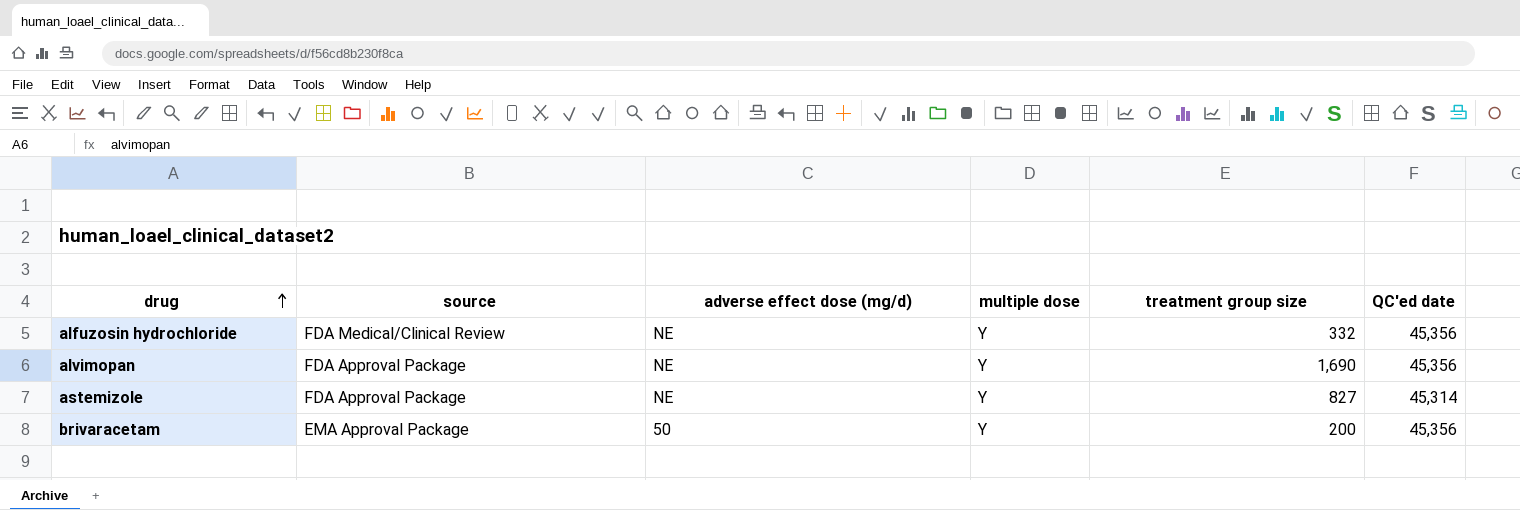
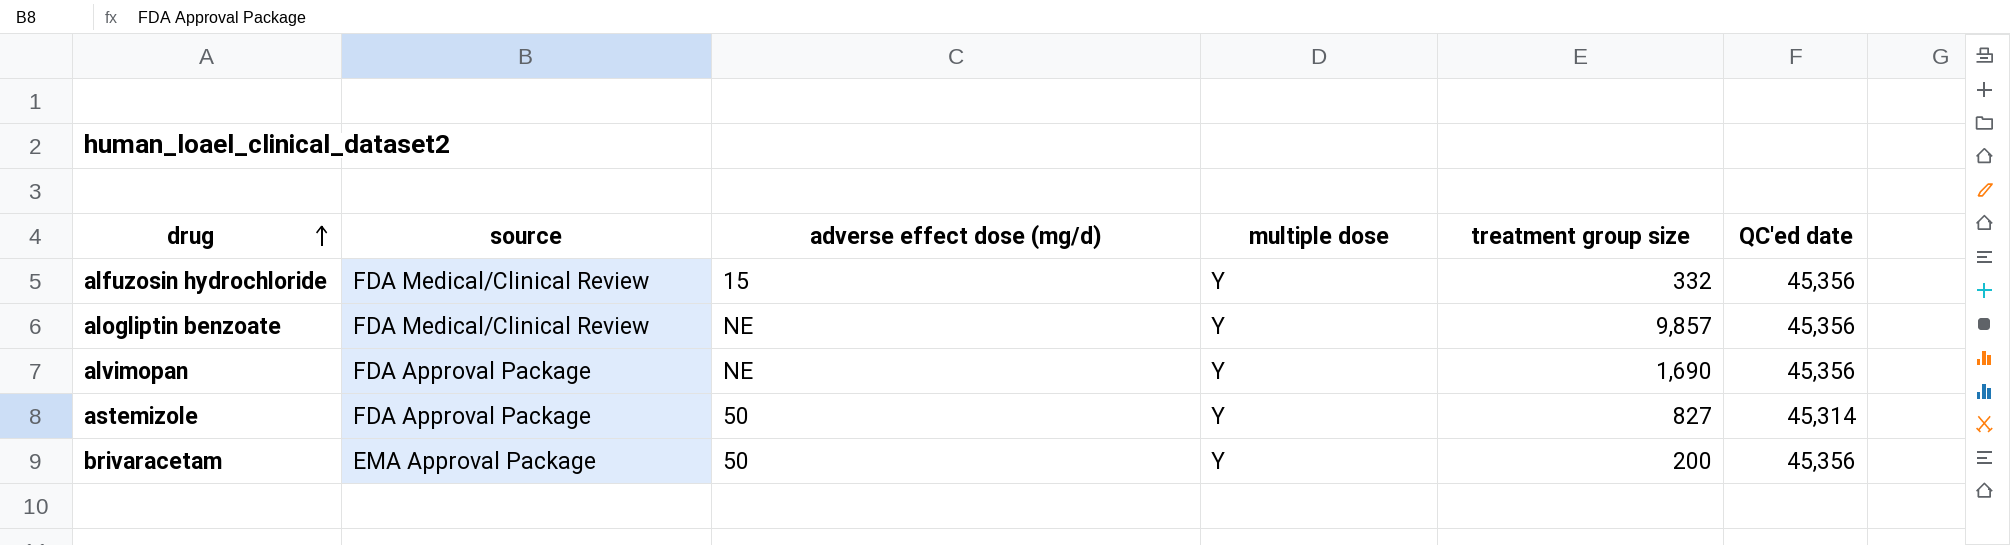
alfuzosin hydrochloride | adverse effect dose (mg/d): NE -> 15
row alogliptin benzoate: none -> FDA Medical/Clinical Review | NE | Y | 9,857 | 45,356
astemizole | adverse effect dose (mg/d): NE -> 50

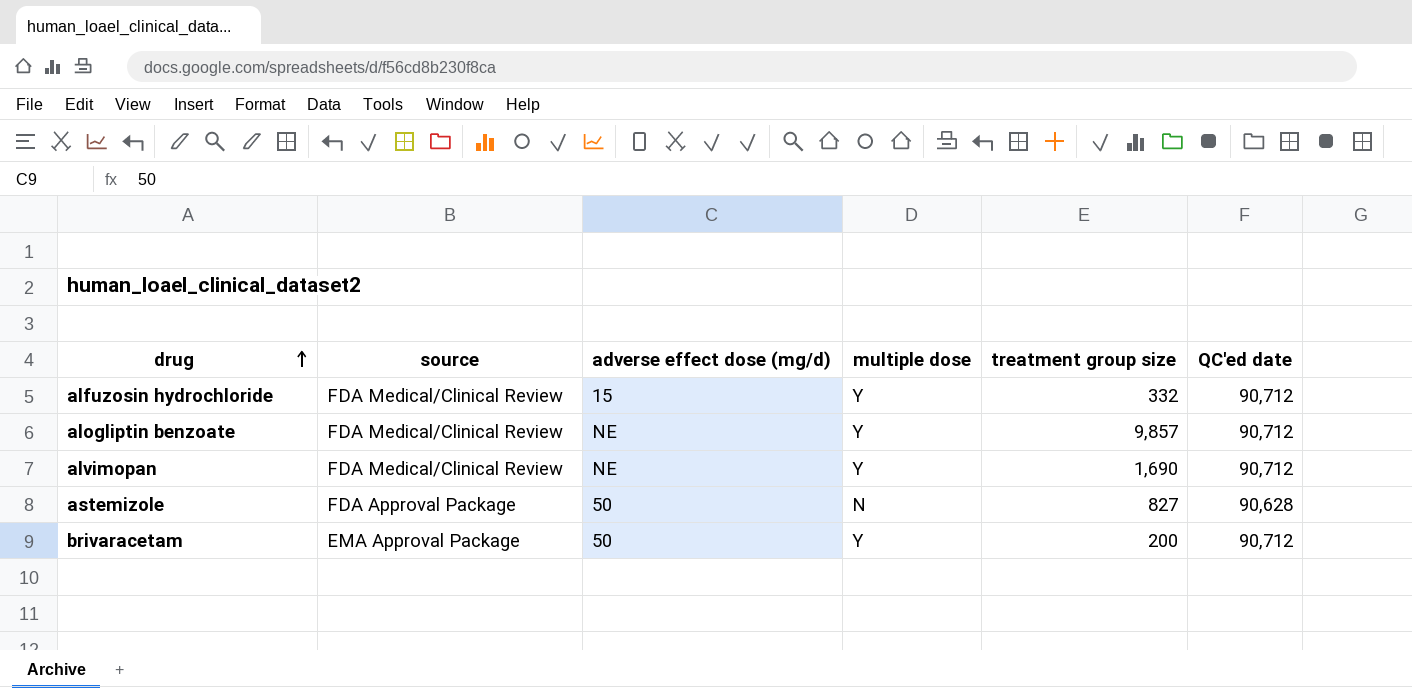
alfuzosin hydrochloride | QC'ed date: 45,356 -> 90,712
alogliptin benzoate | QC'ed date: 45,356 -> 90,712
alvimopan | source: FDA Approval Package -> FDA Medical/Clinical Review
alvimopan | QC'ed date: 45,356 -> 90,712
astemizole | multiple dose: Y -> N
astemizole | QC'ed date: 45,314 -> 90,628
brivaracetam | QC'ed date: 45,356 -> 90,712

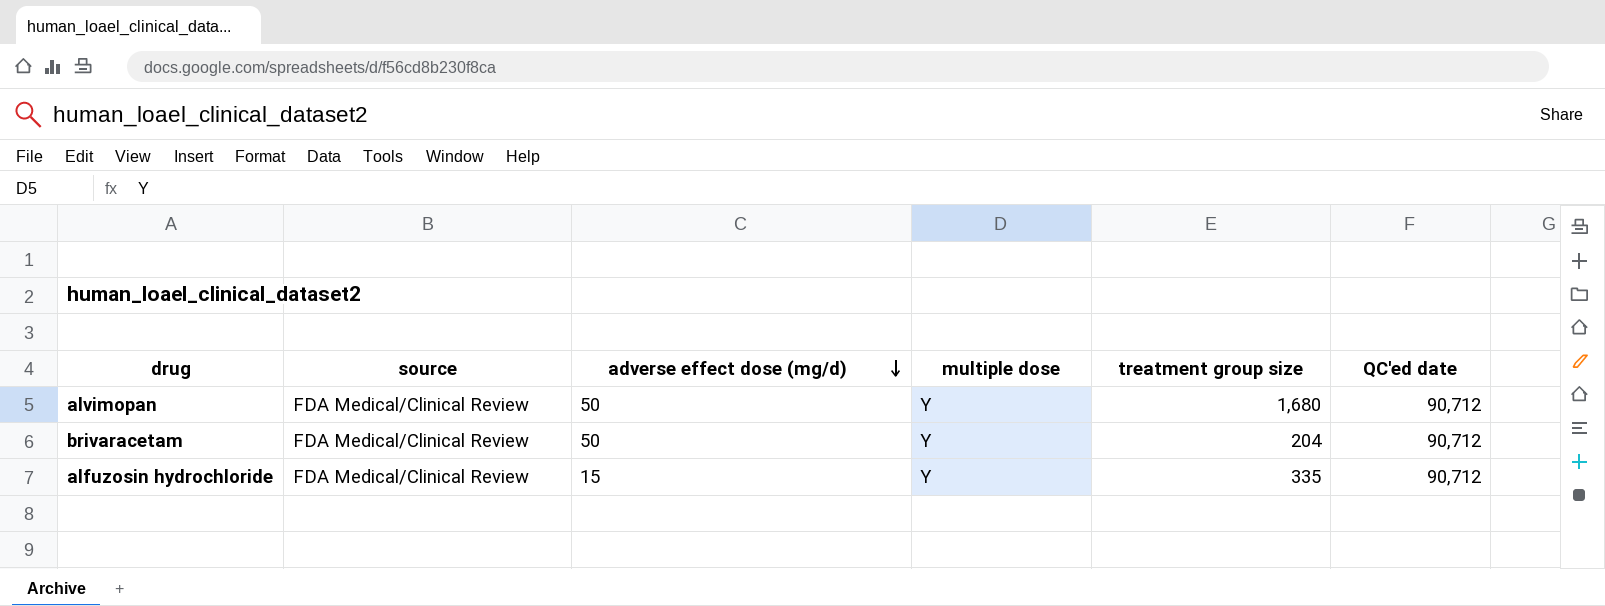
row order: drug ascending -> adverse effect dose (mg/d) descending
row alogliptin benzoate: FDA Medical/Clinical Review | NE | Y | 9,857 | 90,712 -> none
row astemizole: FDA Approval Package | 50 | N | 827 | 90,628 -> none
alvimopan | adverse effect dose (mg/d): NE -> 50
alvimopan | treatment group size: 1,690 -> 1,680
brivaracetam | source: EMA Approval Package -> FDA Medical/Clinical Review
brivaracetam | treatment group size: 200 -> 204
alfuzosin hydrochloride | treatment group size: 332 -> 335

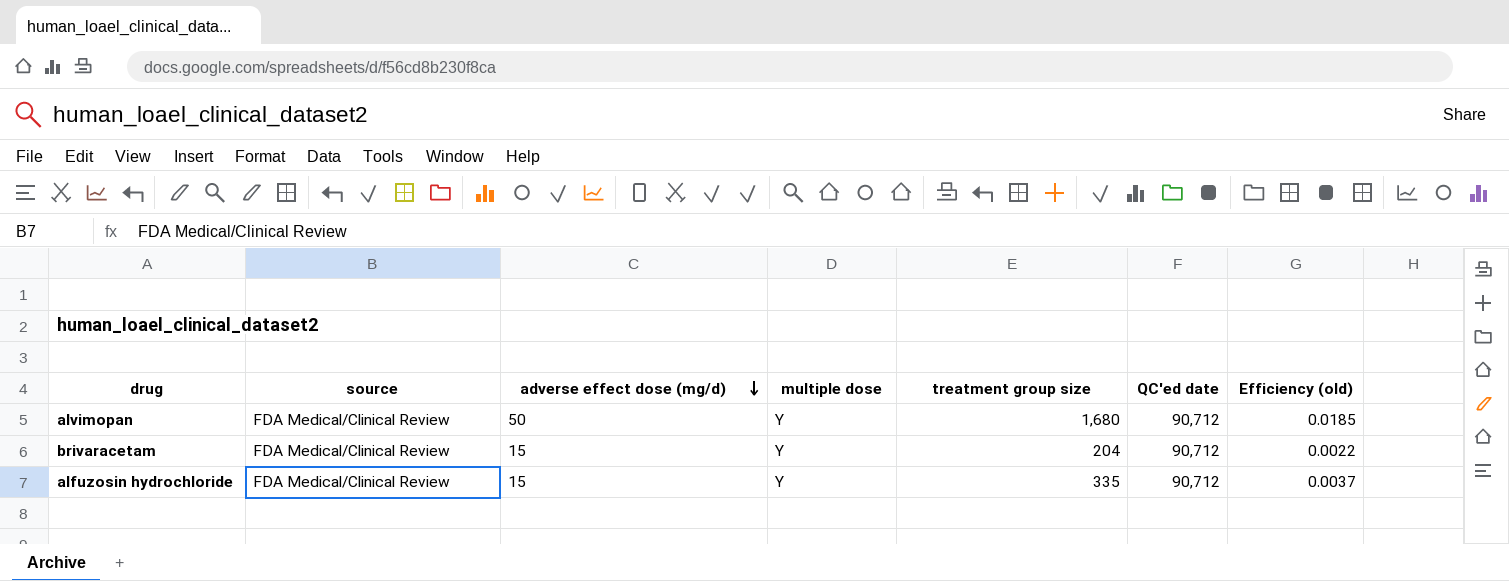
column Efficiency (old) | formula: none -> [treatment group size] / [QC'ed date]
brivaracetam | adverse effect dose (mg/d): 50 -> 15

